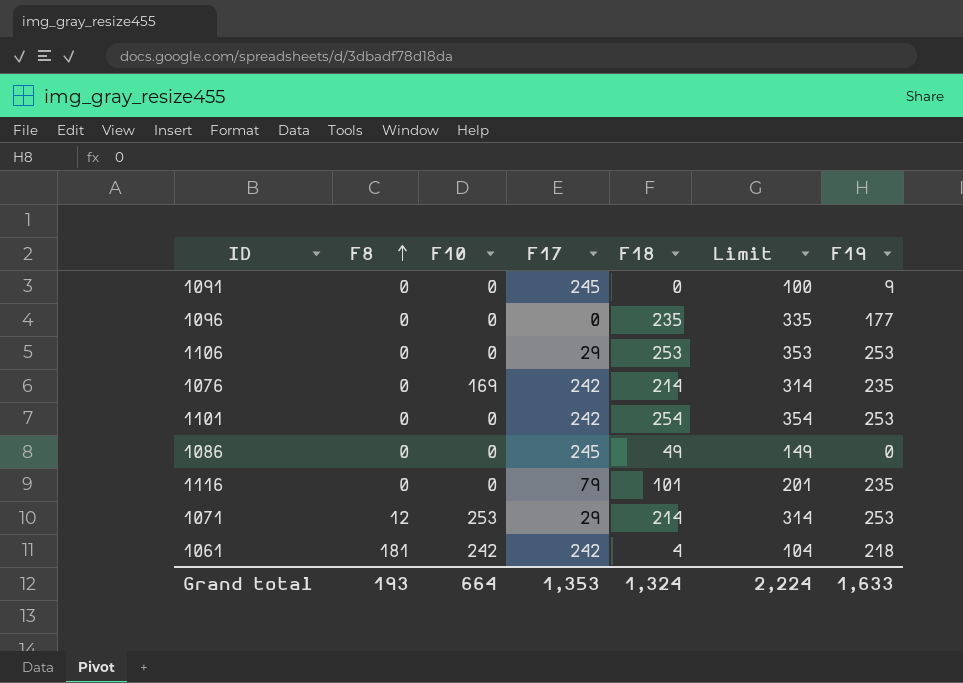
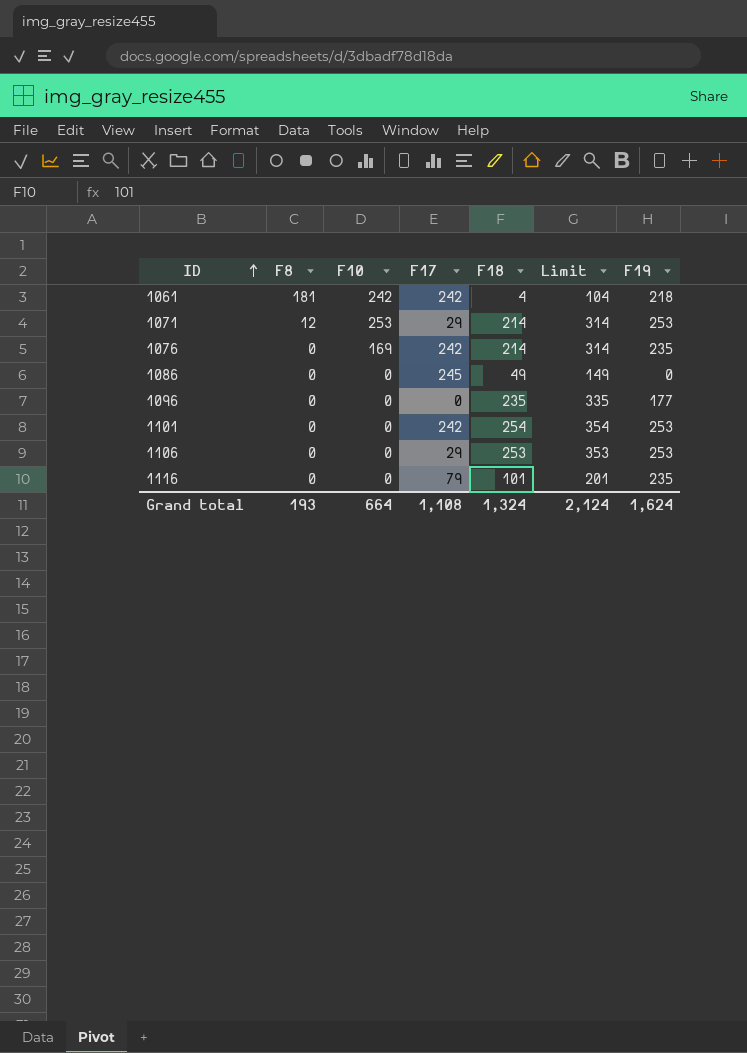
row order: F8 ascending -> ID ascending
row 1091: 0 | 0 | 245 | 0 | 100 | 9 -> none
Grand total | F17: 1,353 -> 1,108
Grand total | Limit: 2,224 -> 2,124
Grand total | F19: 1,633 -> 1,624

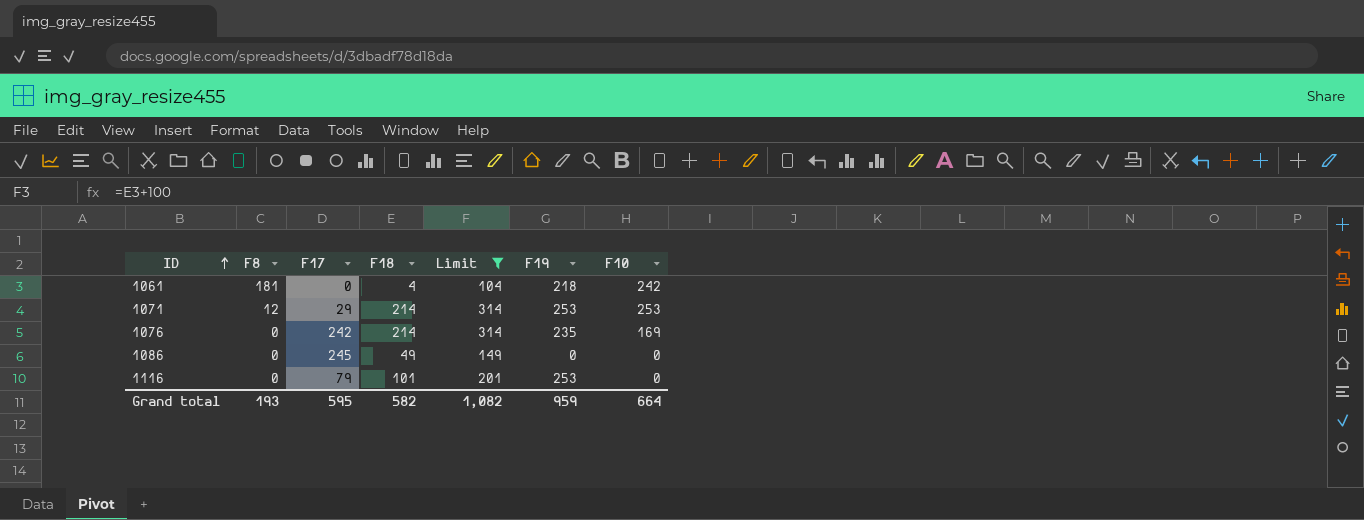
filter: none -> Limit <= 314
column F10 | position: 3 -> 7
1061 | F17: 242 -> 0
1116 | F19: 235 -> 253
Grand total | F17: 1,108 -> 595
Grand total | F18: 1,324 -> 582
Grand total | Limit: 2,124 -> 1,082
Grand total | F19: 1,624 -> 959

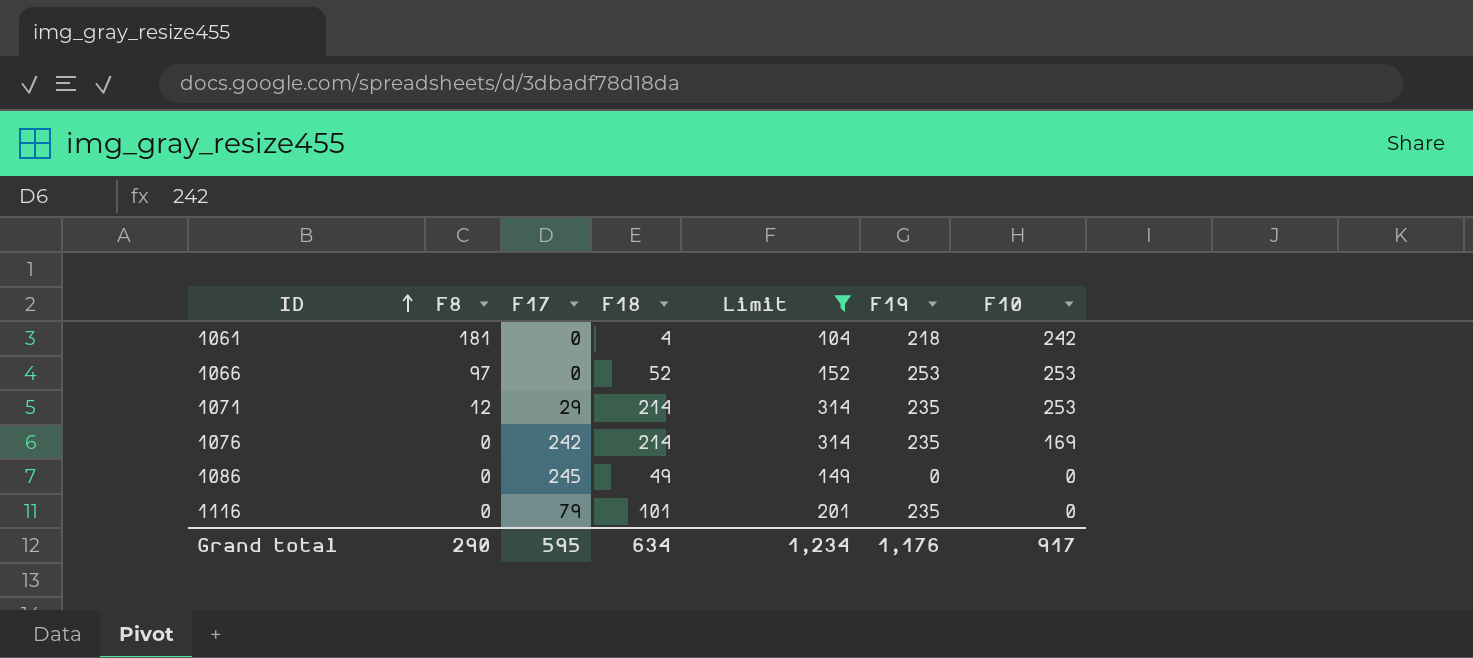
row 1066: none -> 97 | 0 | 52 | 152 | 253 | 253
1071 | F19: 253 -> 235
1116 | F19: 253 -> 235
Grand total | F8: 193 -> 290
Grand total | F18: 582 -> 634
Grand total | Limit: 1,082 -> 1,234
Grand total | F19: 959 -> 1,176
Grand total | F10: 664 -> 917

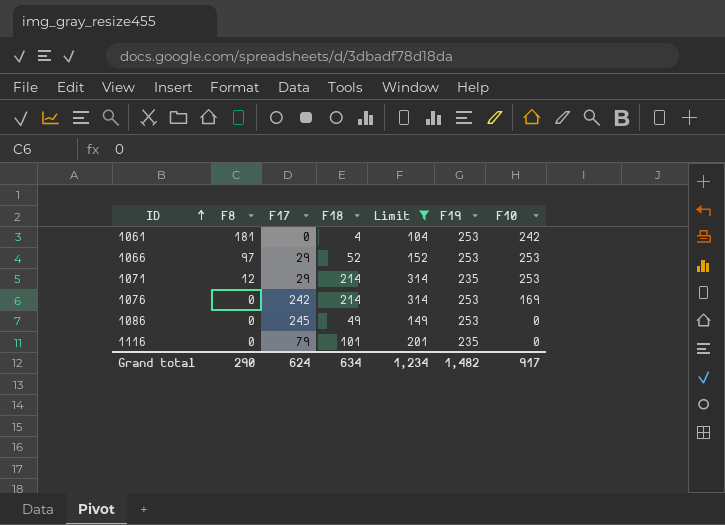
1061 | F19: 218 -> 253
1066 | F17: 0 -> 29
1076 | F19: 235 -> 253
1086 | F19: 0 -> 253
Grand total | F17: 595 -> 624
Grand total | F19: 1,176 -> 1,482

